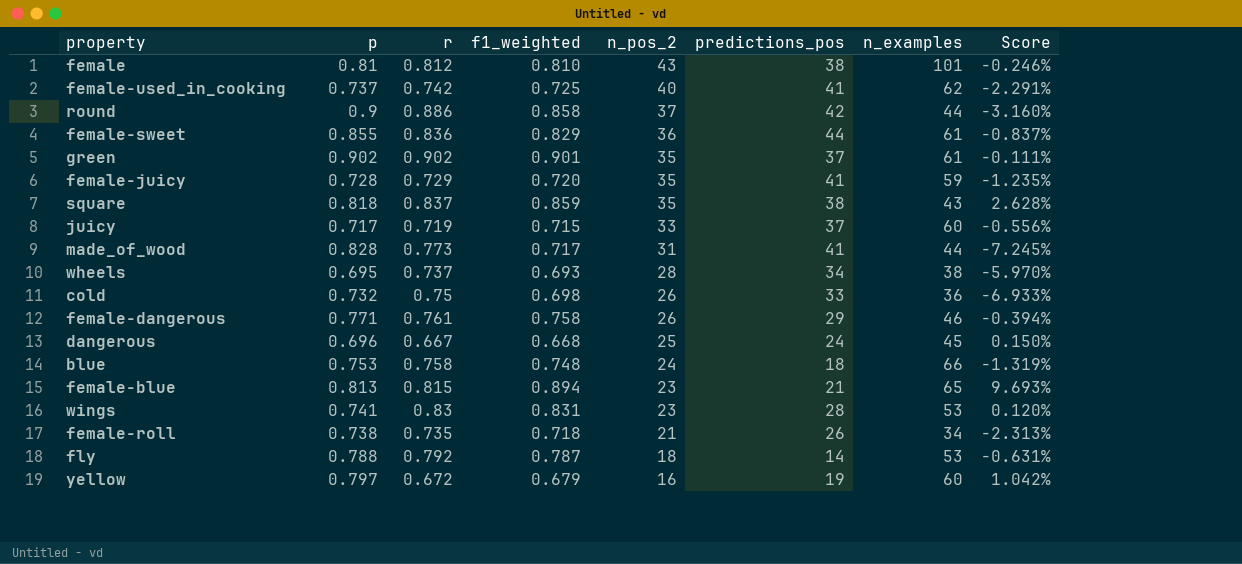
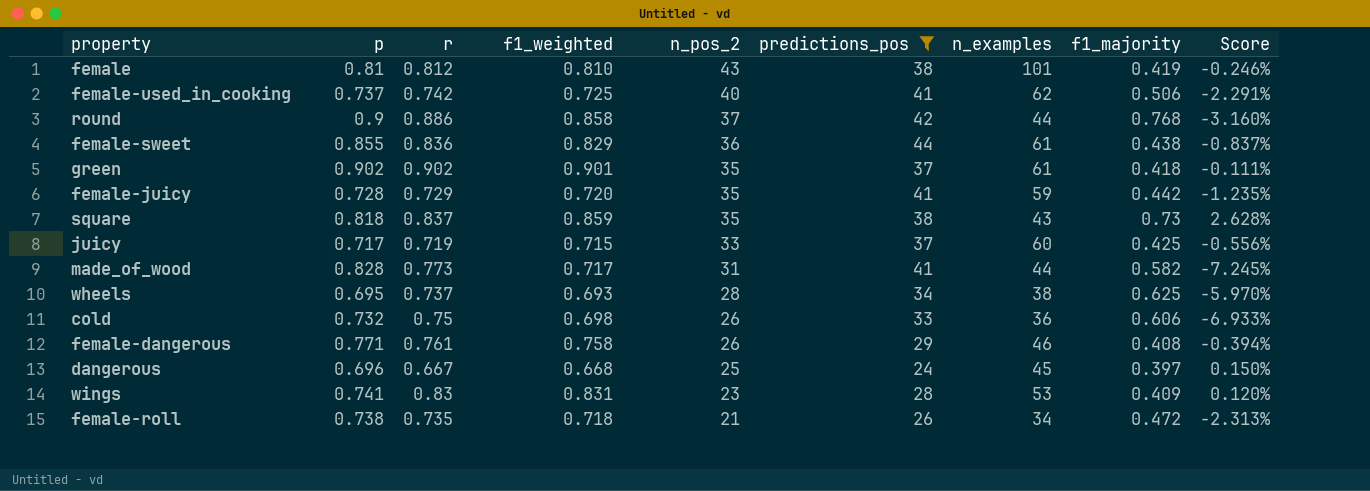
filter: none -> predictions_pos >= 24
column f1_majority | position: none -> 8

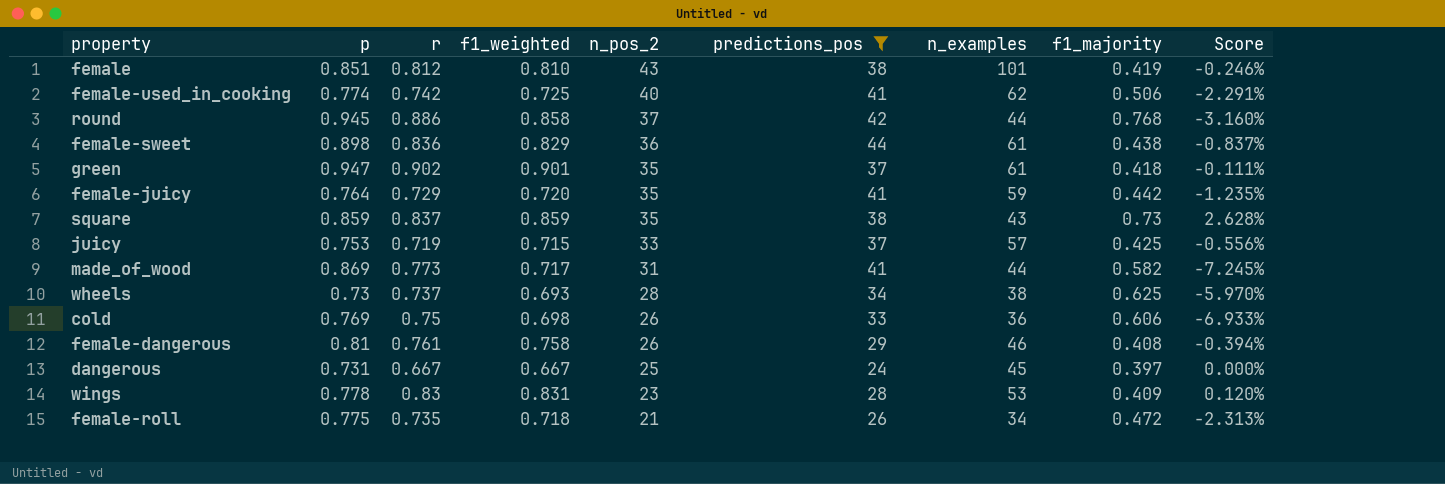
female | p: 0.81 -> 0.851
female-used_in_cooking | p: 0.737 -> 0.774
round | p: 0.9 -> 0.945
female-sweet | p: 0.855 -> 0.898
green | p: 0.902 -> 0.947
female-juicy | p: 0.728 -> 0.764
square | p: 0.818 -> 0.859
juicy | p: 0.717 -> 0.753
juicy | n_examples: 60 -> 57
made_of_wood | p: 0.828 -> 0.869
wheels | p: 0.695 -> 0.73
cold | p: 0.732 -> 0.769
female-dangerous | p: 0.771 -> 0.81
dangerous | p: 0.696 -> 0.731
dangerous | f1_weighted: 0.668 -> 0.667
dangerous | Score: 0.150% -> 0.000%
wings | p: 0.741 -> 0.778
female-roll | p: 0.738 -> 0.775

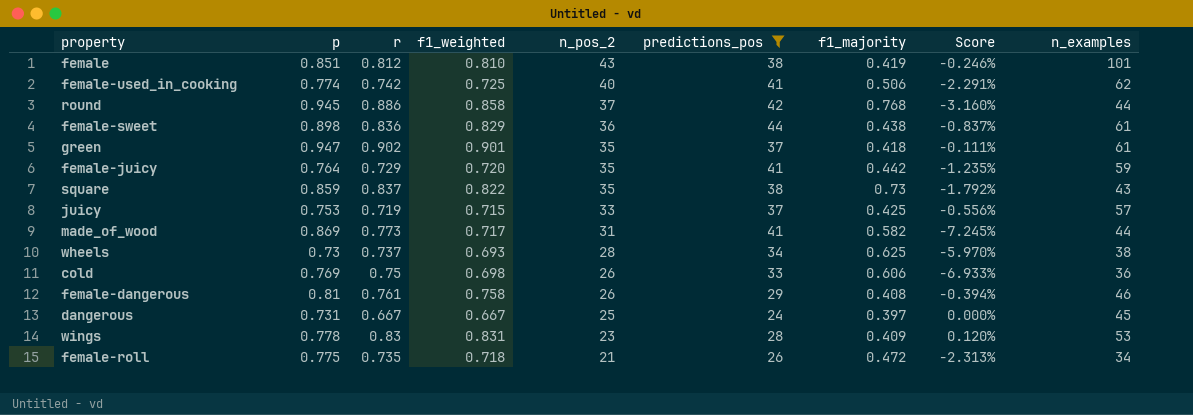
column n_examples | position: 7 -> 9
square | f1_weighted: 0.859 -> 0.822
square | Score: 2.628% -> -1.792%

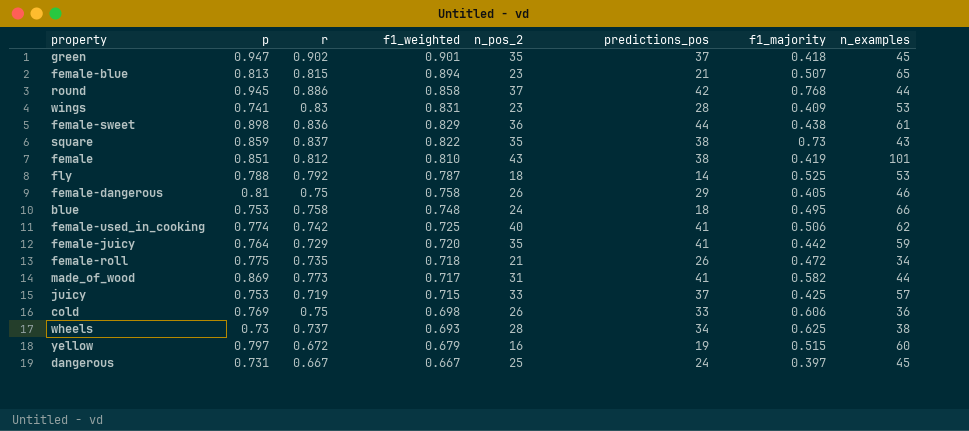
filter: predictions_pos >= 24 -> none
row order: n_pos_2 descending -> f1_weighted descending
column Score | formula: ([f1_weighted] - [r]) / [r] -> none
green | n_examples: 61 -> 45
wings | p: 0.778 -> 0.741
female-dangerous | r: 0.761 -> 0.75
female-dangerous | f1_majority: 0.408 -> 0.405

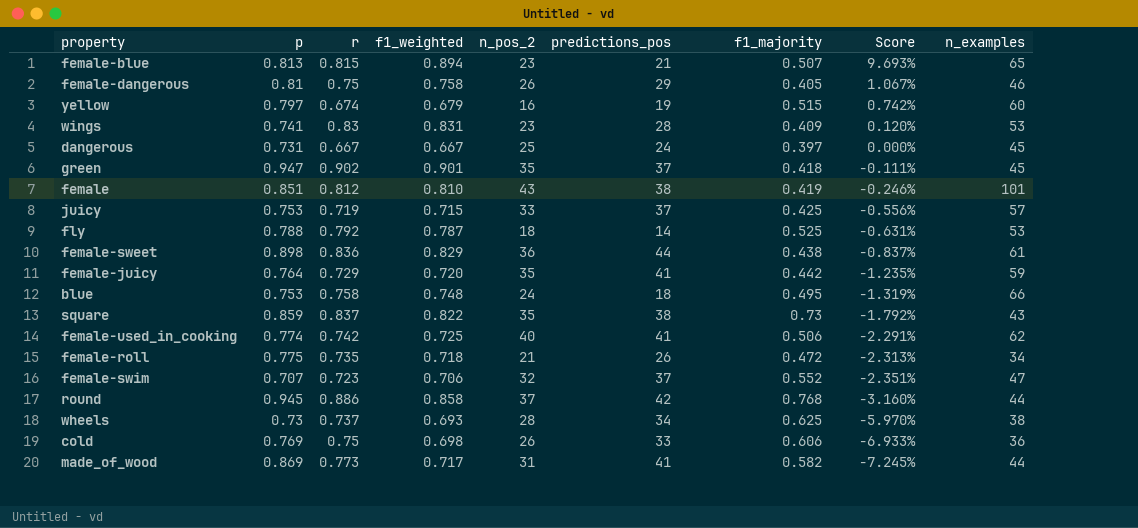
row order: f1_weighted descending -> Score descending
column Score | formula: none -> ([f1_weighted] - [r]) / [r]
yellow | r: 0.672 -> 0.674
row female-swim: none -> 0.707 | 0.723 | 0.706 | 32 | 37 | 0.552 | -2.351% | 47

